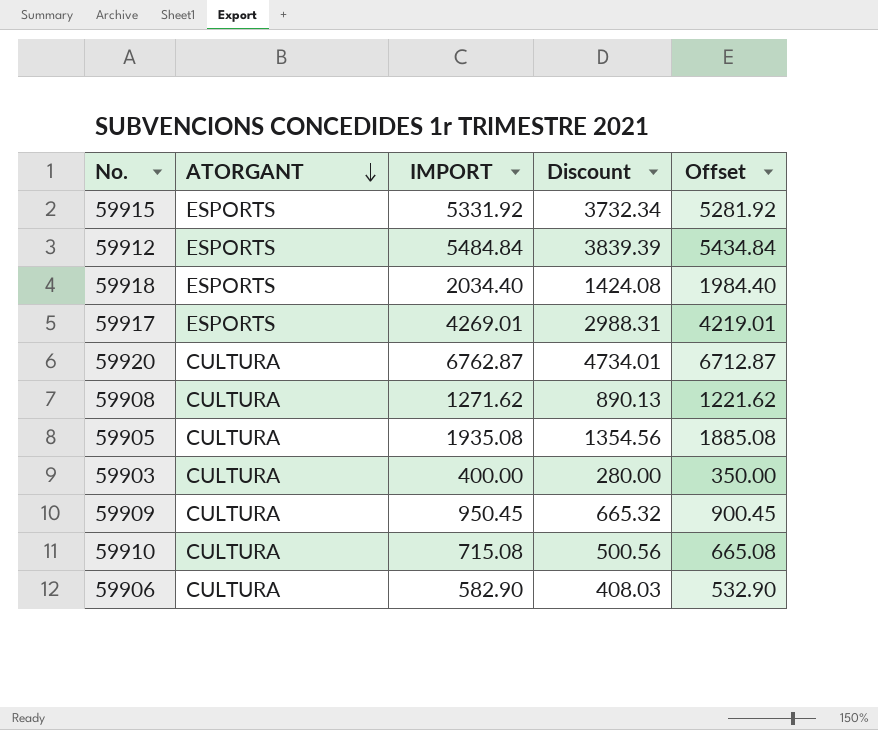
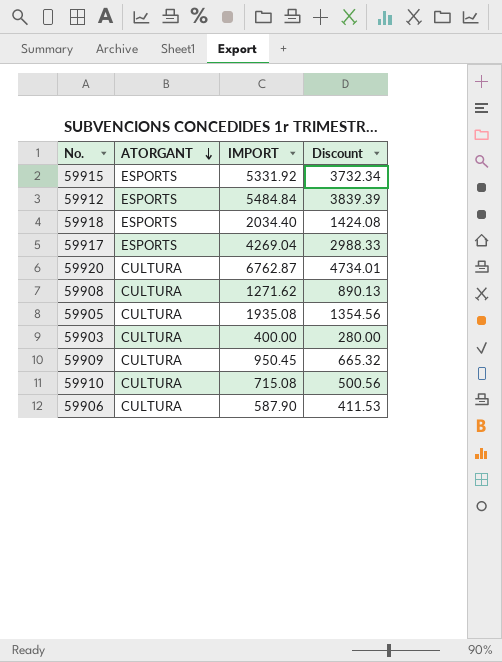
column Offset | formula: [IMPORT] - 50 -> none
59917 | IMPORT: 4269.01 -> 4269.04
59917 | Discount: 2988.31 -> 2988.33
59906 | IMPORT: 582.90 -> 587.90
59906 | Discount: 408.03 -> 411.53

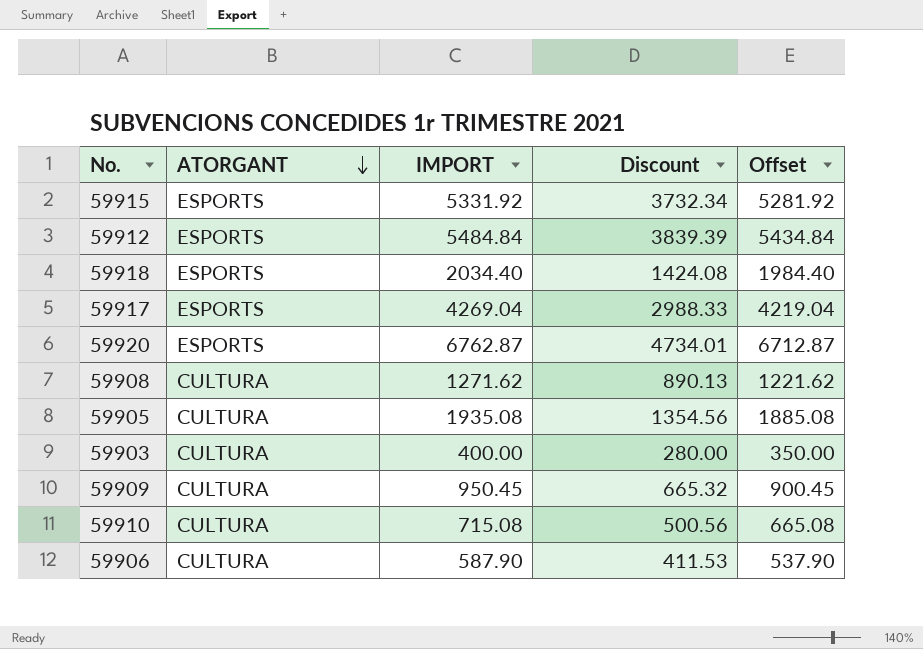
column Offset | formula: none -> [IMPORT] - 50
59920 | ATORGANT: CULTURA -> ESPORTS

